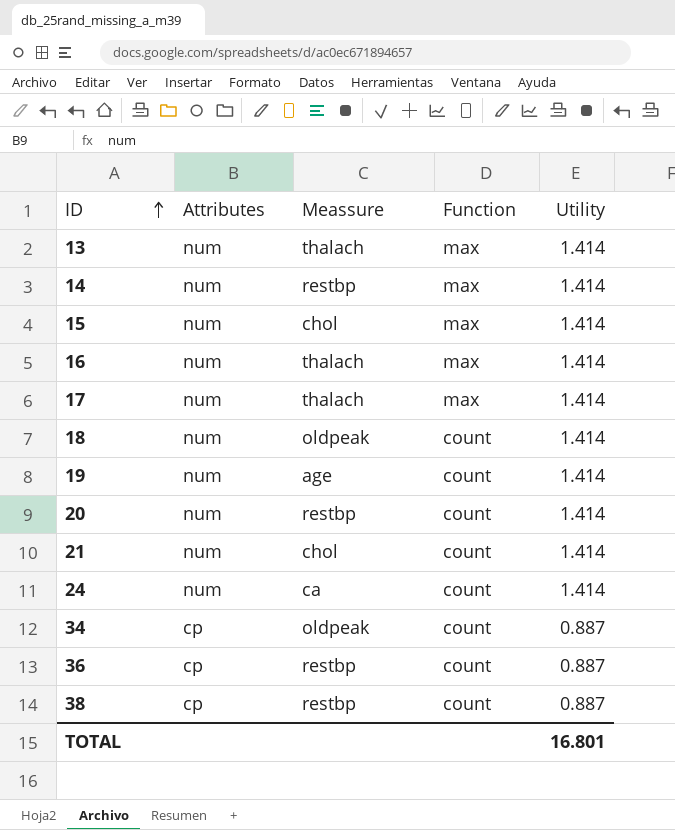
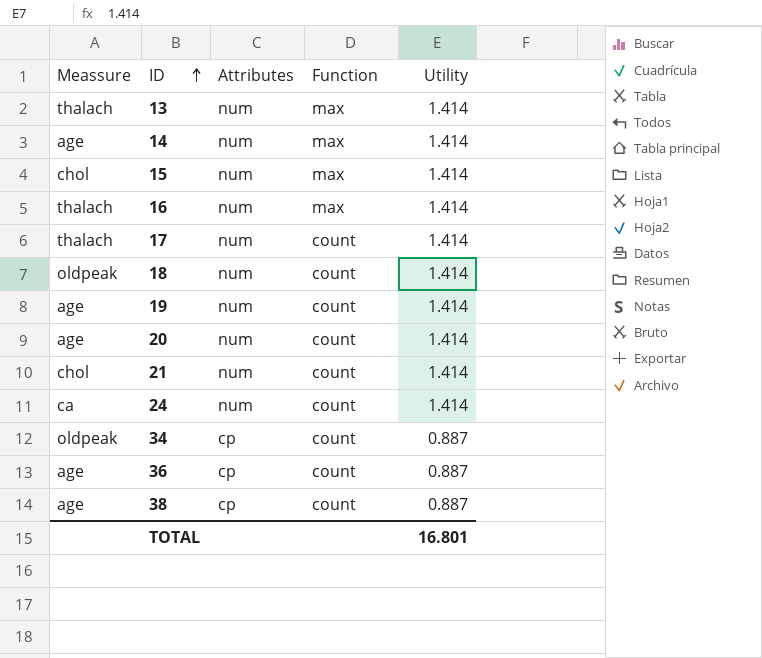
column Meassure | position: 3 -> 1
14 | Meassure: restbp -> age
17 | Function: max -> count
20 | Meassure: restbp -> age
36 | Meassure: restbp -> age
38 | Meassure: restbp -> age

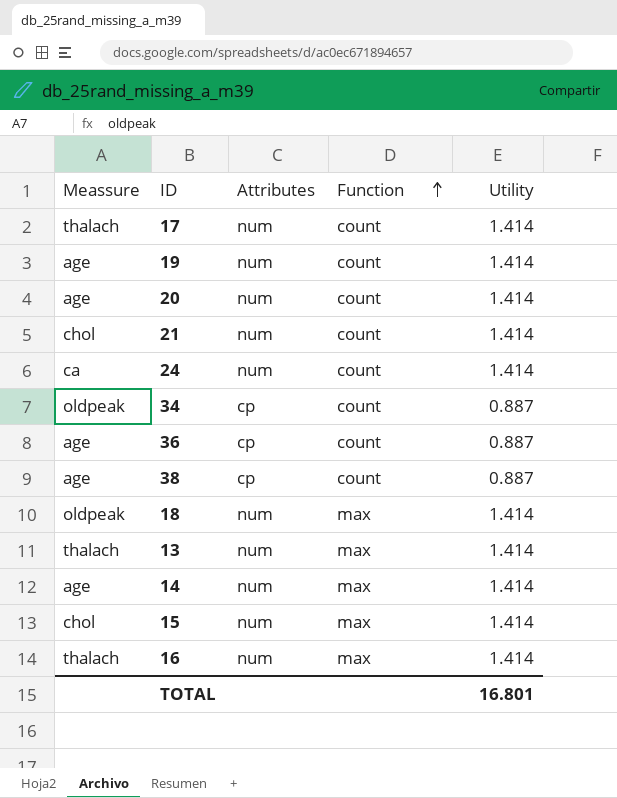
row order: ID ascending -> Function ascending
18 | Function: count -> max

